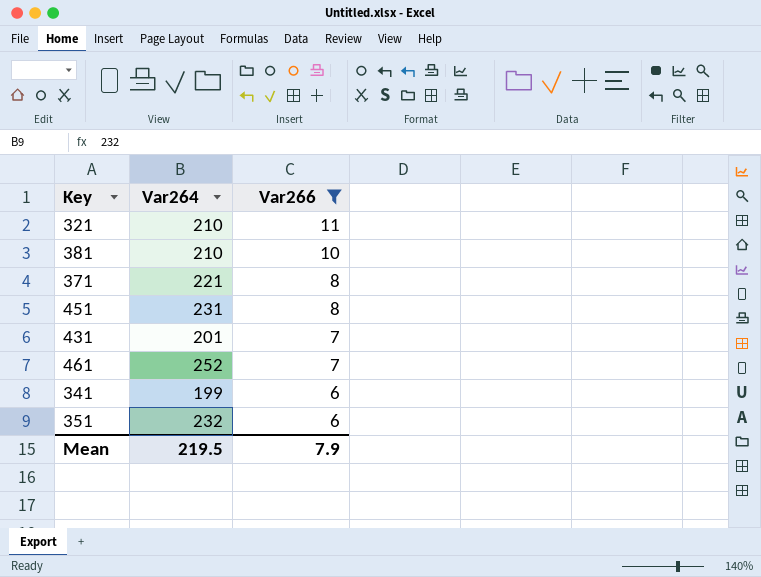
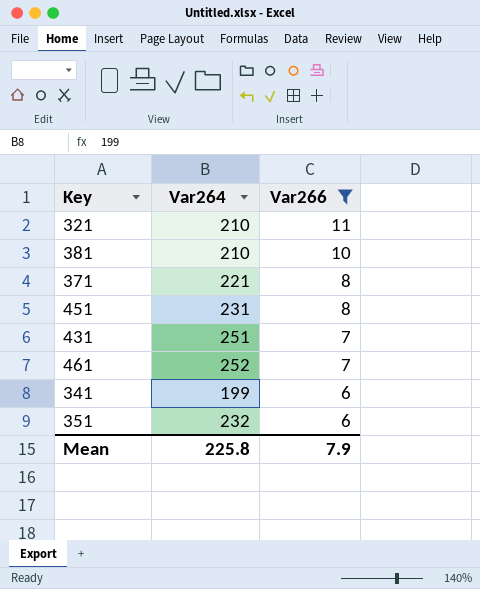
431 | Var264: 201 -> 251
Mean | Var264: 219.5 -> 225.8

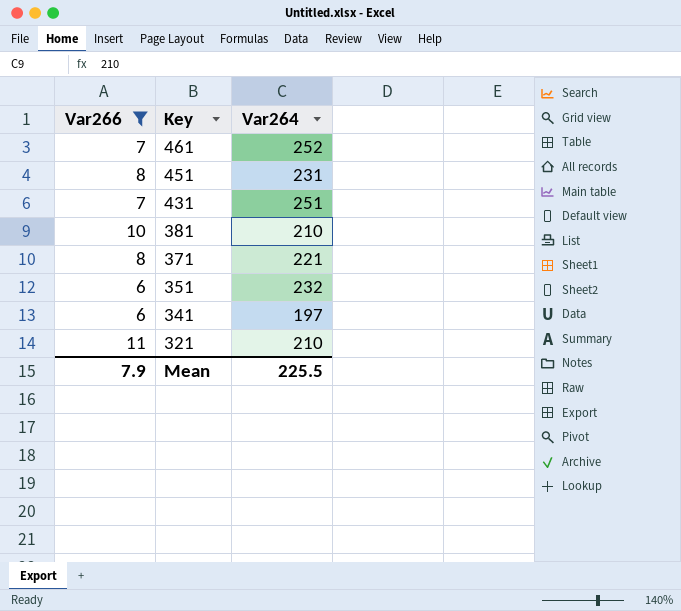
row order: Var266 descending -> Key descending
column Var266 | position: 3 -> 1
341 | Var264: 199 -> 197
Mean | Var264: 225.8 -> 225.5

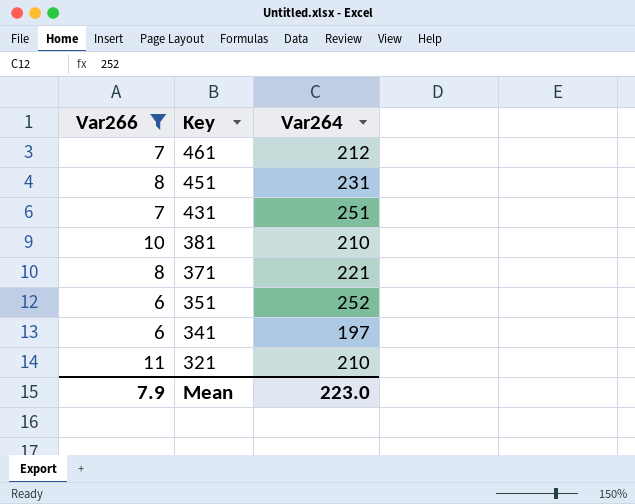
461 | Var264: 252 -> 212
351 | Var264: 232 -> 252
Mean | Var264: 225.5 -> 223.0

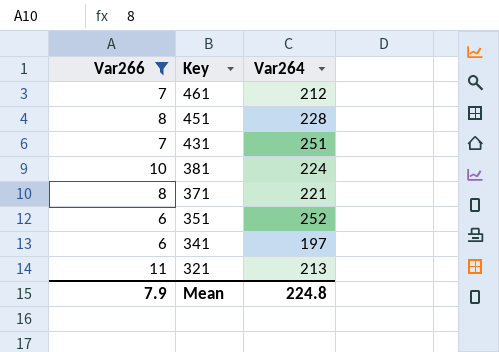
451 | Var264: 231 -> 228
381 | Var264: 210 -> 224
321 | Var264: 210 -> 213
Mean | Var264: 223.0 -> 224.8

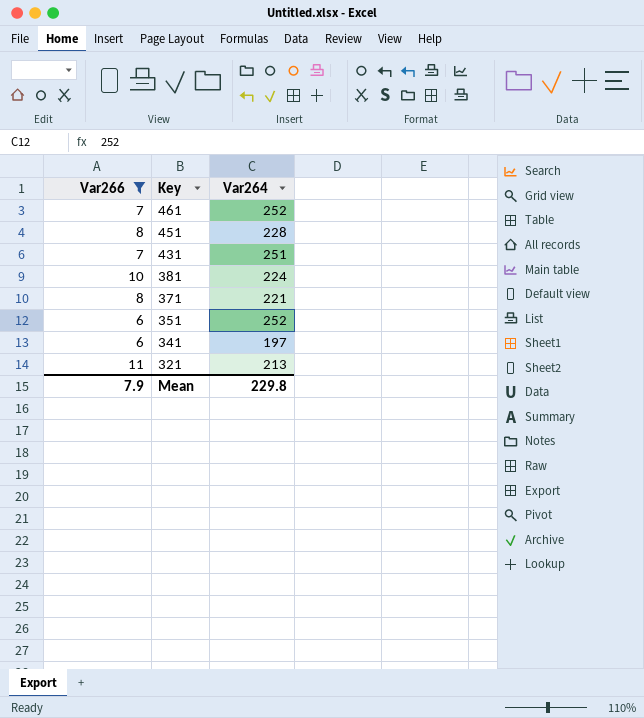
461 | Var264: 212 -> 252
Mean | Var264: 224.8 -> 229.8

